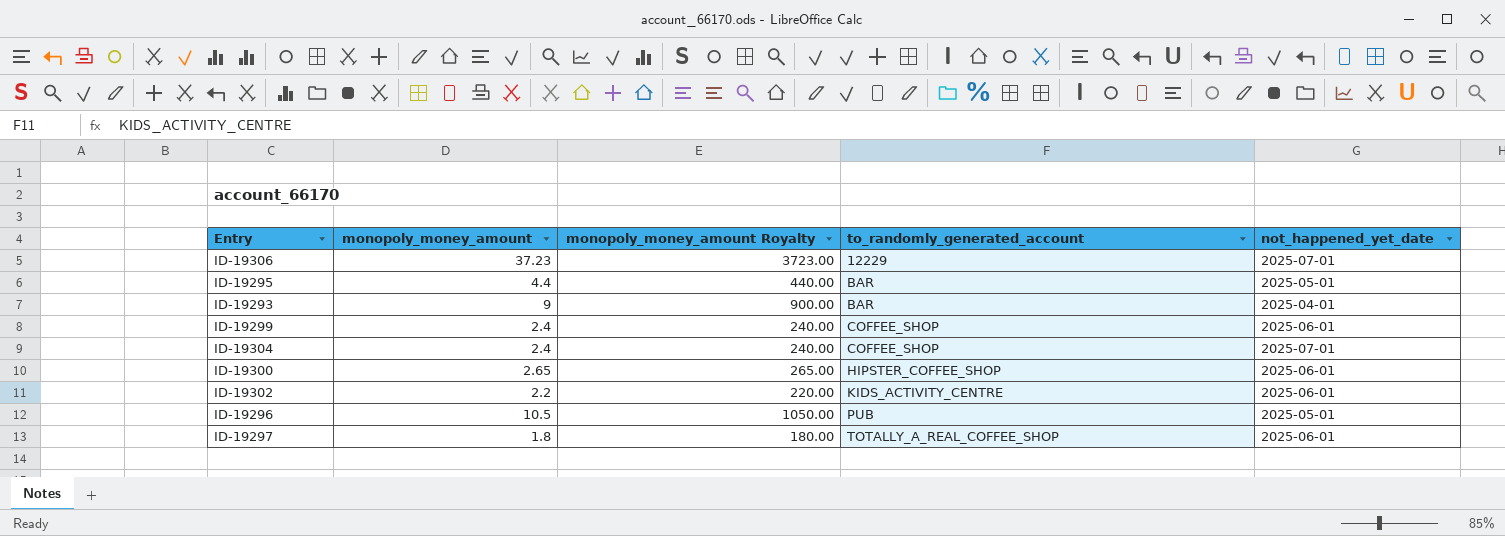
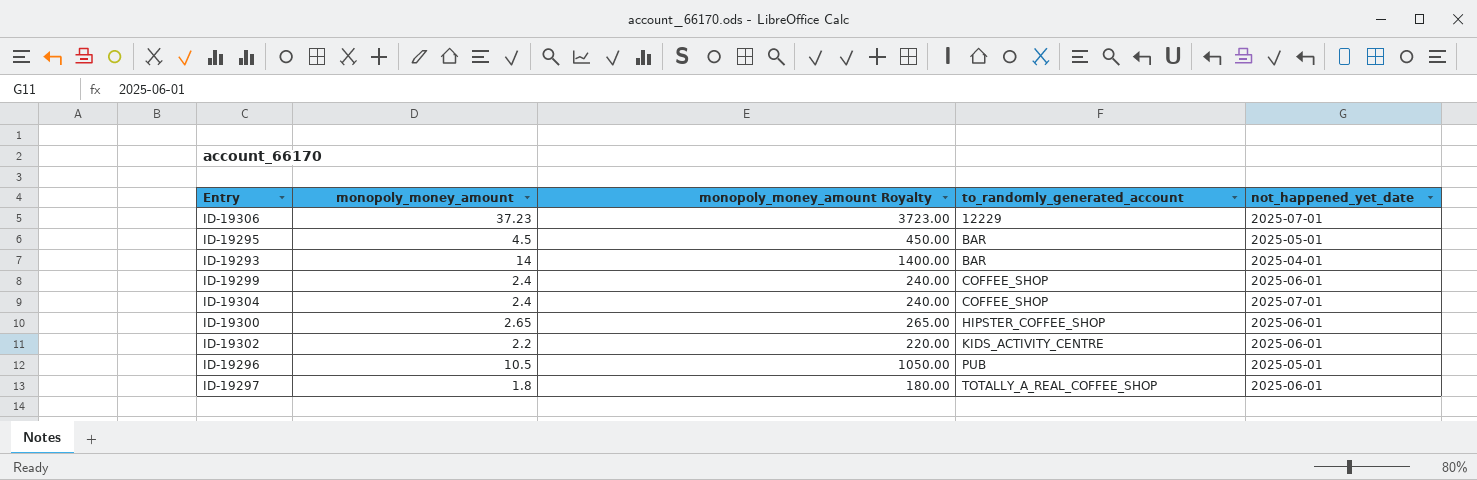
ID-19295 | monopoly_money_amount: 4.4 -> 4.5
ID-19295 | monopoly_money_amount Royalty: 440.00 -> 450.00
ID-19293 | monopoly_money_amount: 9 -> 14
ID-19293 | monopoly_money_amount Royalty: 900.00 -> 1400.00

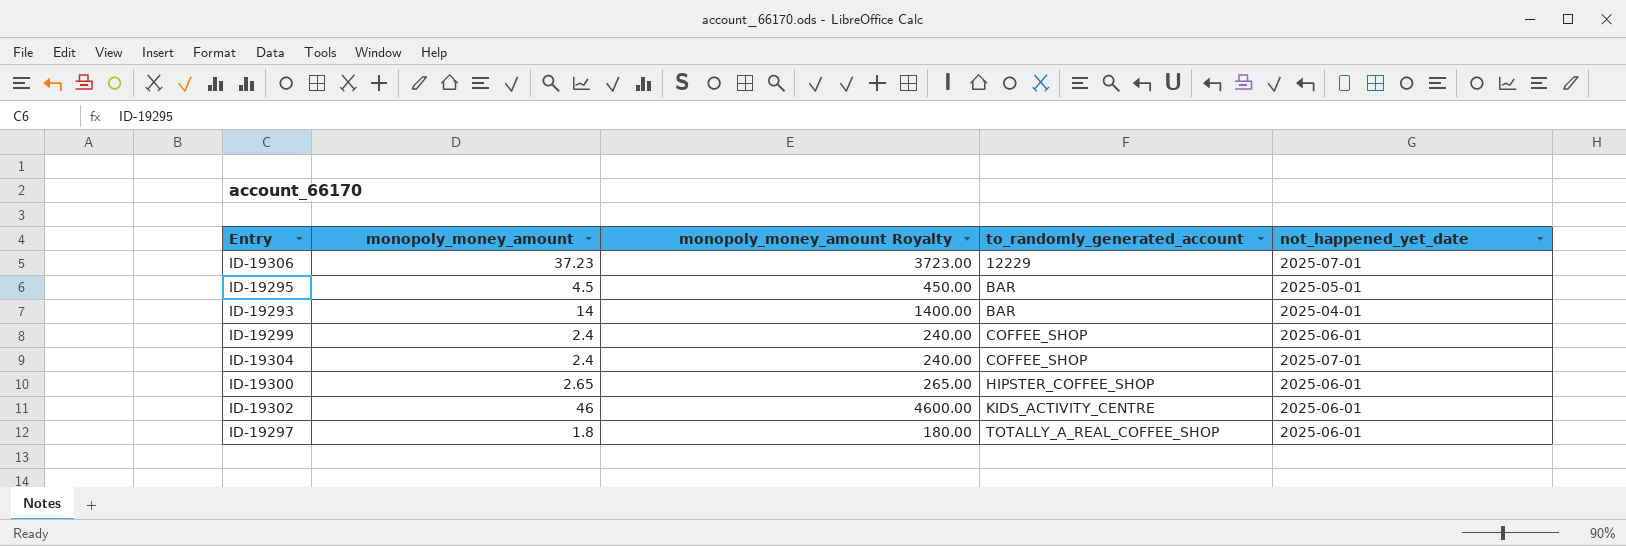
row ID-19296: 10.5 | 1050.00 | PUB | 2025-05-01 -> none
ID-19302 | monopoly_money_amount: 2.2 -> 46
ID-19302 | monopoly_money_amount Royalty: 220.00 -> 4600.00

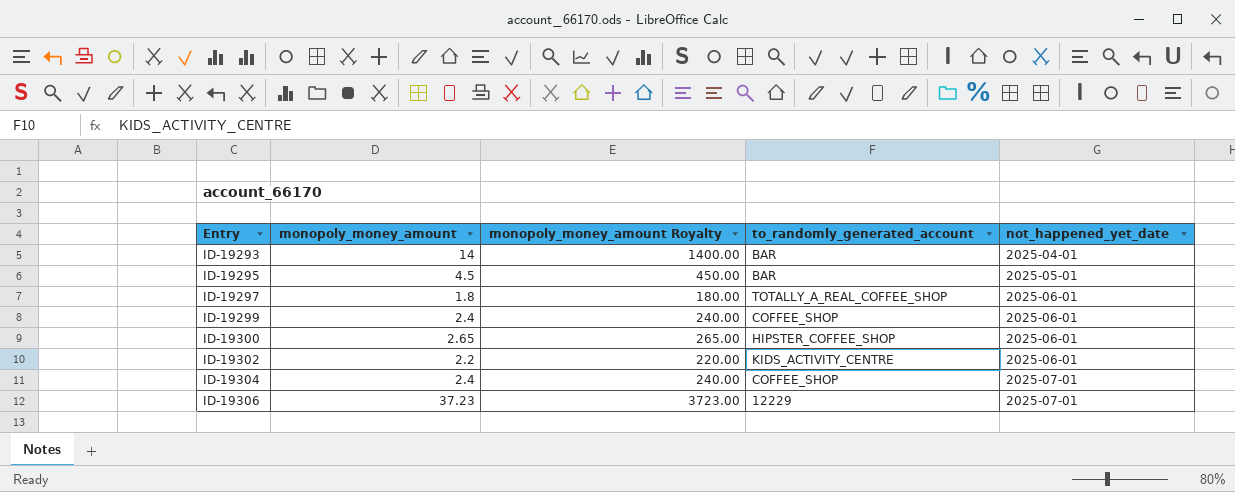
row order: to_randomly_generated_account ascending -> Entry ascending
ID-19302 | monopoly_money_amount: 46 -> 2.2
ID-19302 | monopoly_money_amount Royalty: 4600.00 -> 220.00

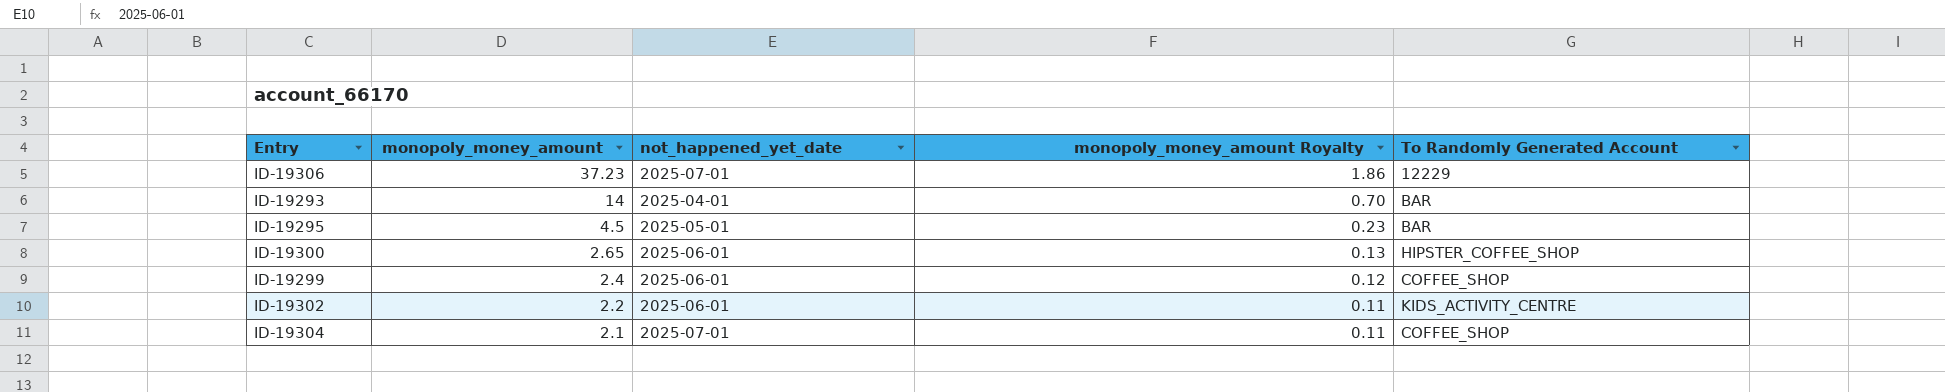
row order: Entry ascending -> monopoly_money_amount descending
column not_happened_yet_date | position: 5 -> 3
column monopoly_money_amount Royalty | formula: [monopoly_money_amount] * 100 -> [monopoly_money_amount] * 0.05
column name: to_randomly_generated_account -> To Randomly Generated Account
row ID-19297: 1.8 | 180.00 | TOTALLY_A_REAL_COFFEE_SHOP | 2025-06-01 -> none
ID-19304 | monopoly_money_amount: 2.4 -> 2.1

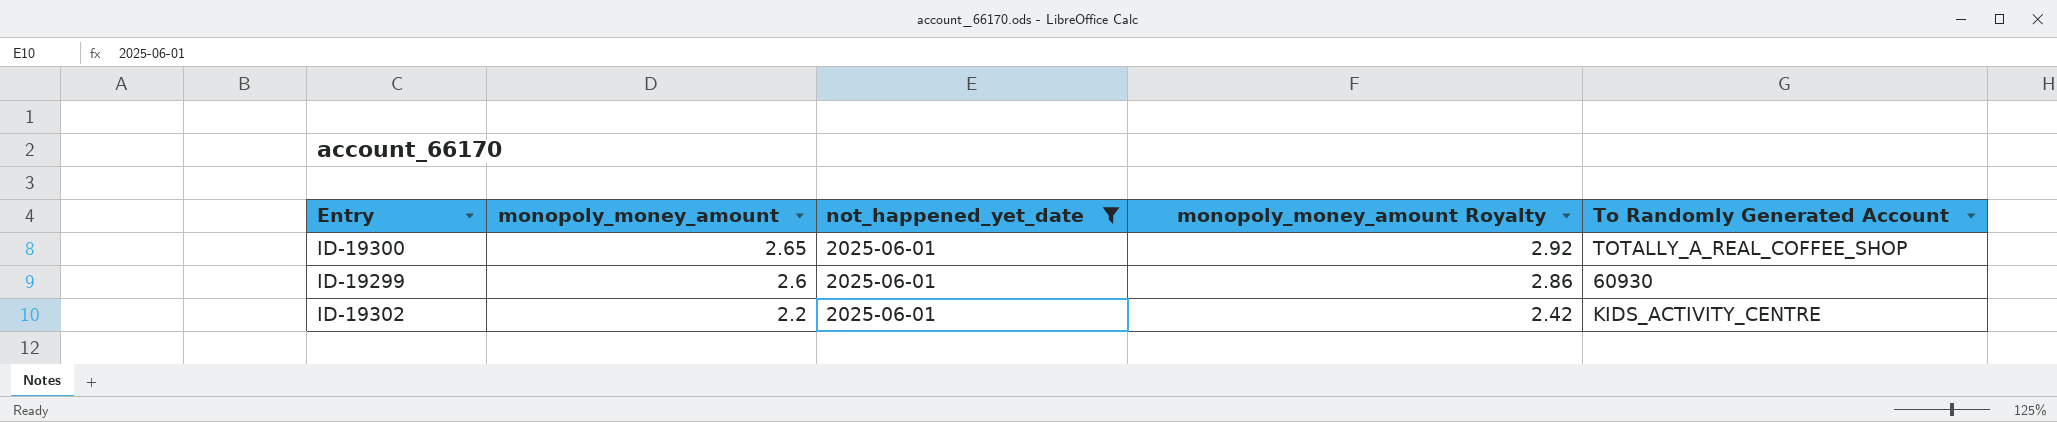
filter: none -> not_happened_yet_date = 2025-06-01
column monopoly_money_amount Royalty | formula: [monopoly_money_amount] * 0.05 -> [monopoly_money_amount] * 1.1
ID-19300 | To Randomly Generated Account: HIPSTER_COFFEE_SHOP -> TOTALLY_A_REAL_COFFEE_SHOP
ID-19299 | monopoly_money_amount: 2.4 -> 2.6
ID-19299 | To Randomly Generated Account: COFFEE_SHOP -> 60930

